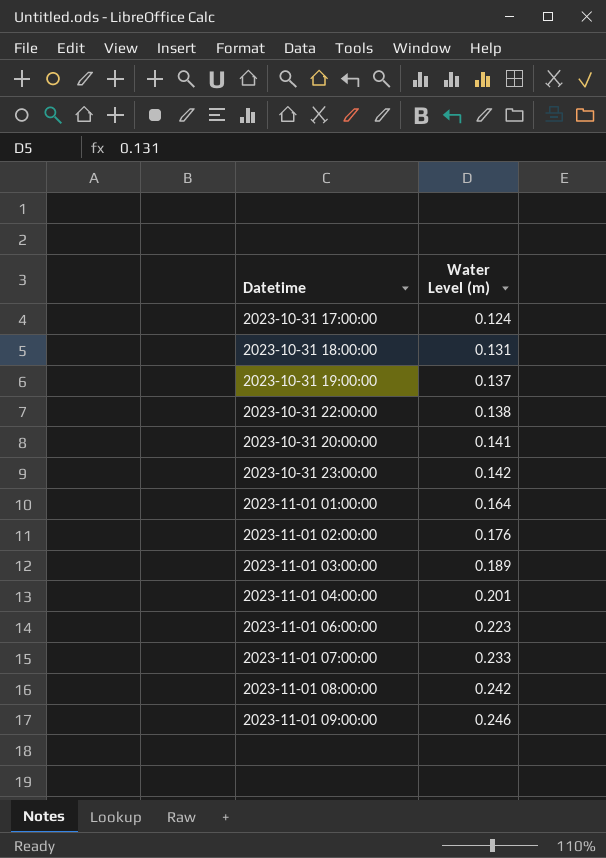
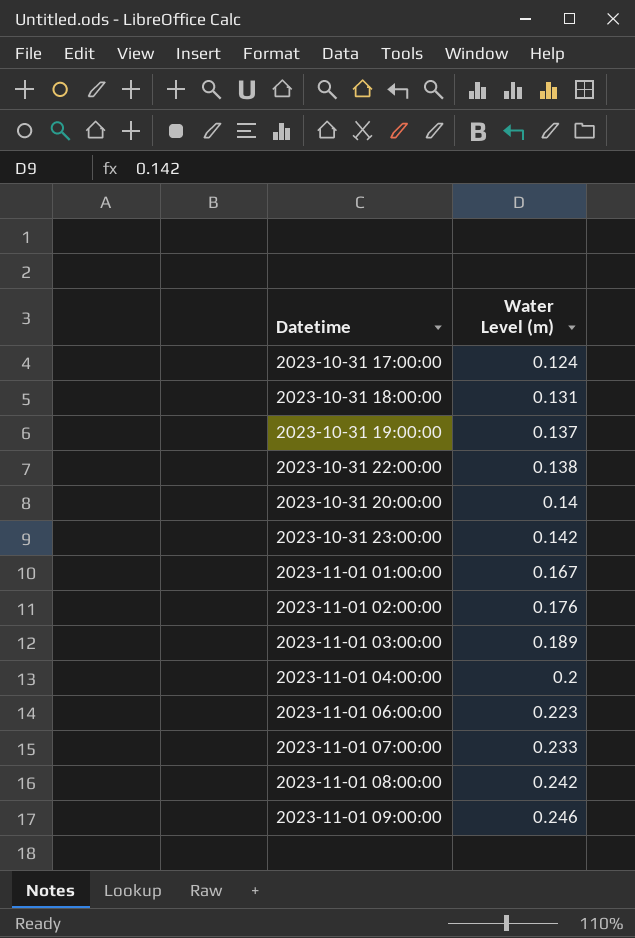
2023-10-31 20:00:00 | Water Level (m): 0.141 -> 0.14
2023-11-01 01:00:00 | Water Level (m): 0.164 -> 0.167
2023-11-01 04:00:00 | Water Level (m): 0.201 -> 0.2

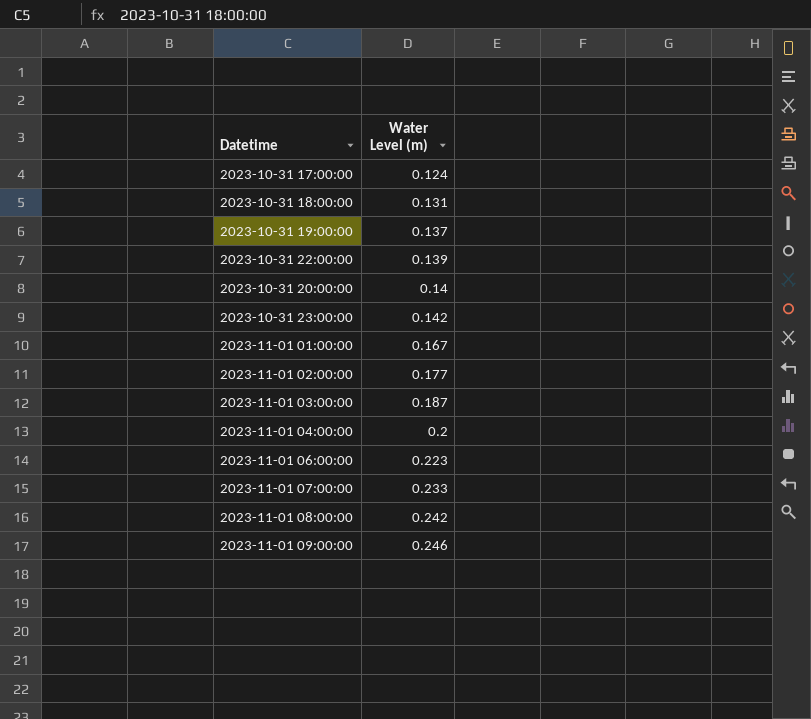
2023-10-31 22:00:00 | Water Level (m): 0.138 -> 0.139
2023-11-01 02:00:00 | Water Level (m): 0.176 -> 0.177
2023-11-01 03:00:00 | Water Level (m): 0.189 -> 0.187

